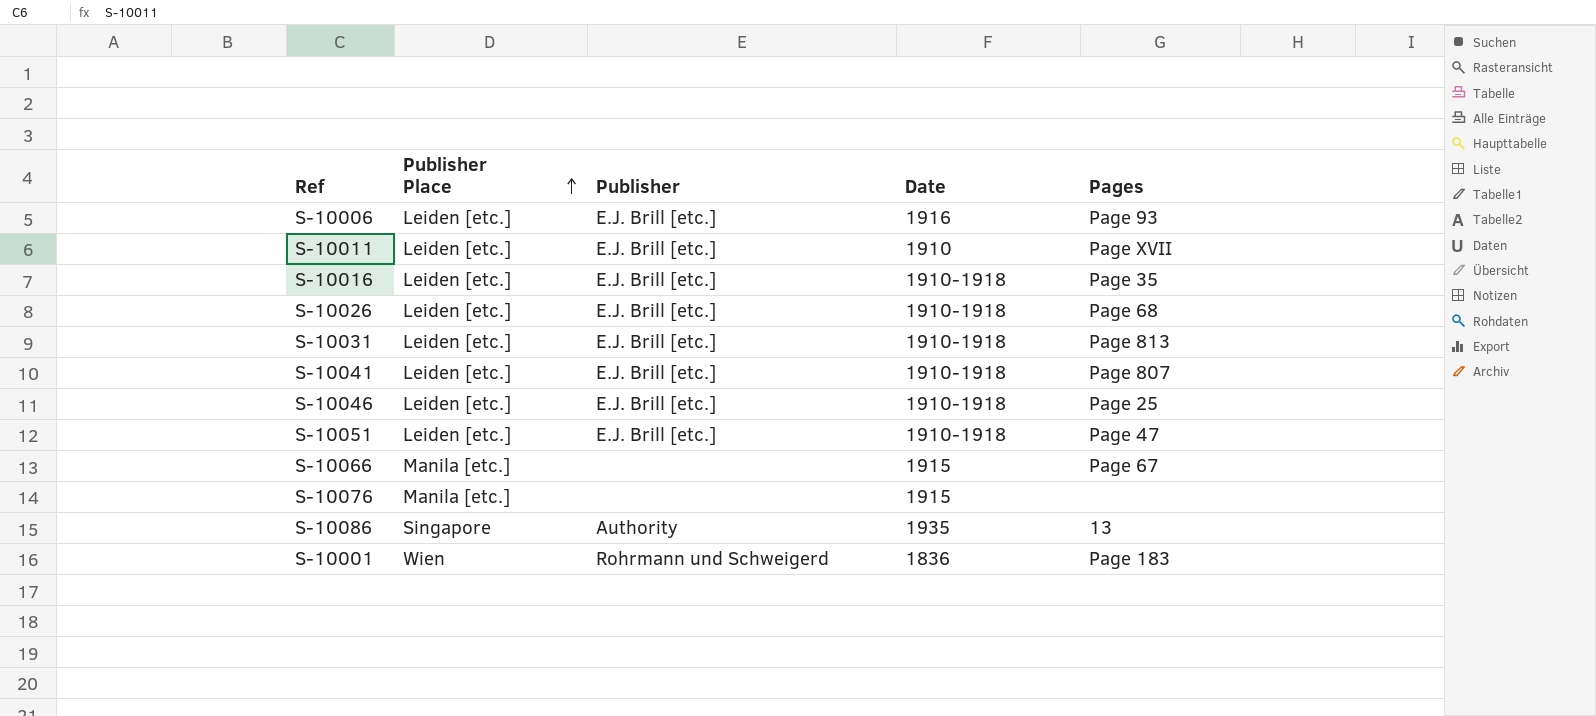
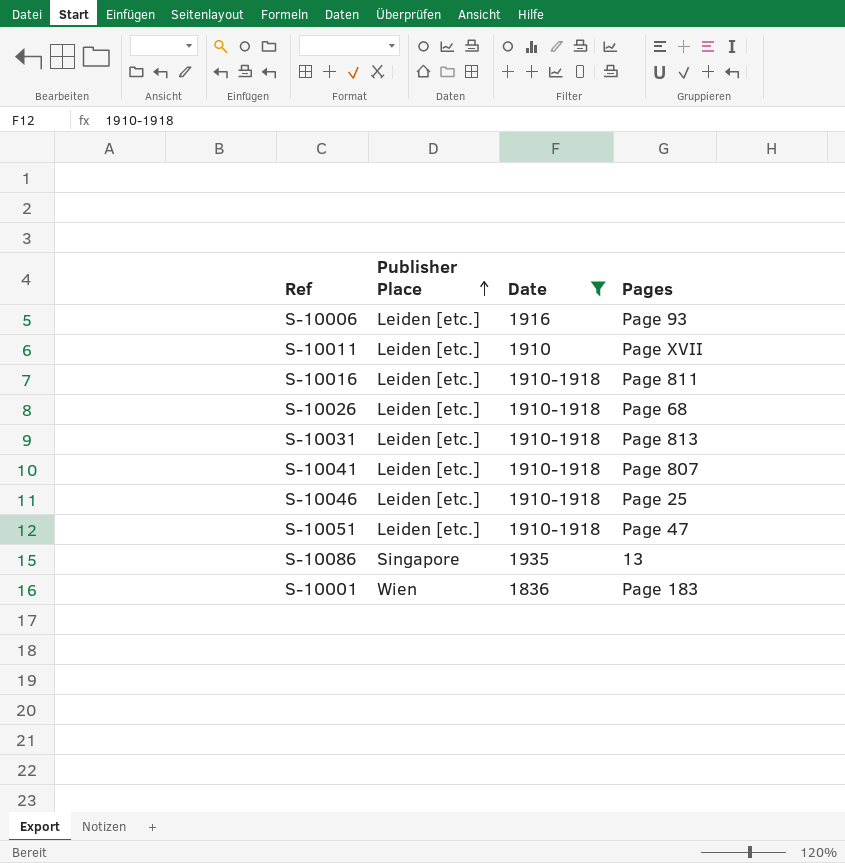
filter: none -> Date != 1915
column Publisher | position: 3 -> none
S-10016 | Pages: Page 35 -> Page 811

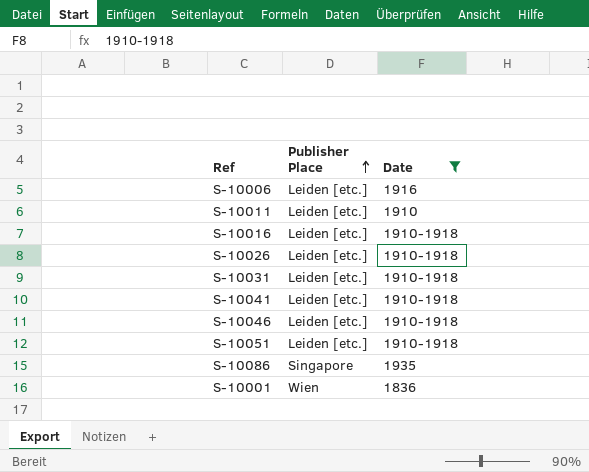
column Pages | position: 4 -> none

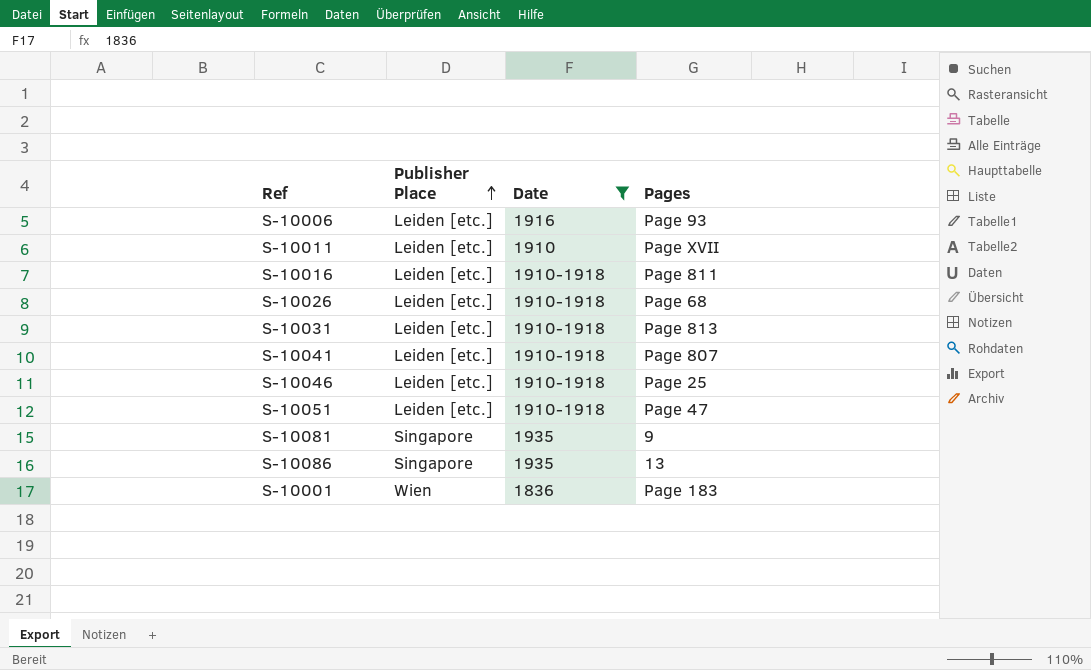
column Pages | position: none -> 4
row S-10081: none -> Singapore | 1935 | 9

